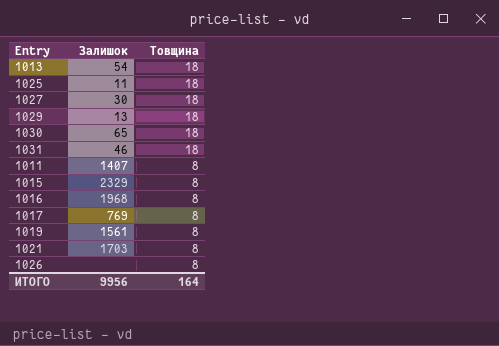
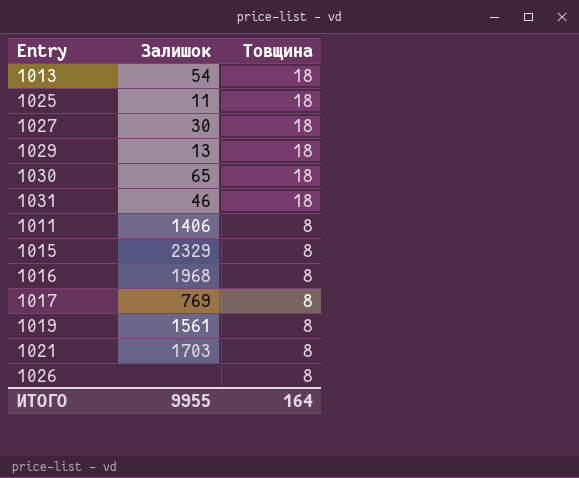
1011 | Залишок: 1407 -> 1406
ИТОГО | Залишок: 9956 -> 9955

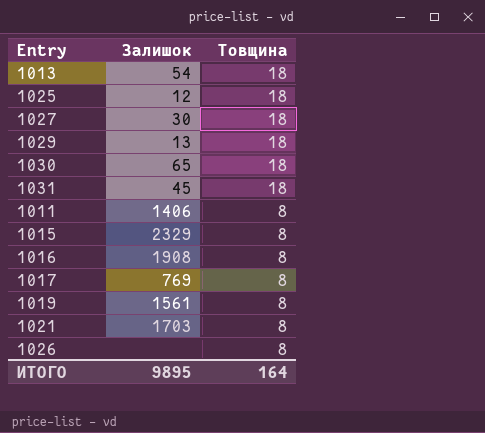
1025 | Залишок: 11 -> 12
1031 | Залишок: 46 -> 45
1016 | Залишок: 1968 -> 1908
ИТОГО | Залишок: 9955 -> 9895

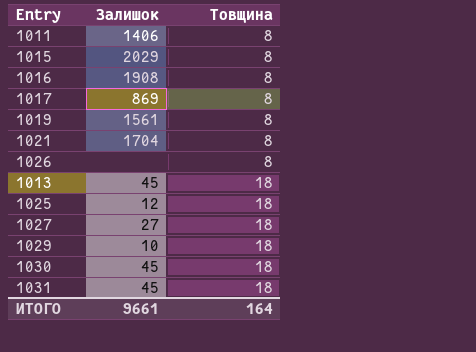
row order: Товщина descending -> Товщина ascending
1015 | Залишок: 2329 -> 2029
1017 | Залишок: 769 -> 869
1021 | Залишок: 1703 -> 1704
1013 | Залишок: 54 -> 45
1027 | Залишок: 30 -> 27
1029 | Залишок: 13 -> 10
1030 | Залишок: 65 -> 45
ИТОГО | Залишок: 9895 -> 9661

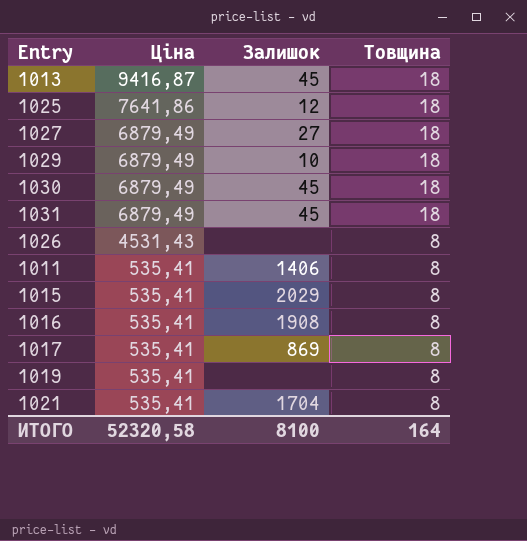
row order: Товщина ascending -> Ціна descending
column Ціна | position: none -> 2
1019 | Залишок: 1561 -> none
ИТОГО | Залишок: 9661 -> 8100

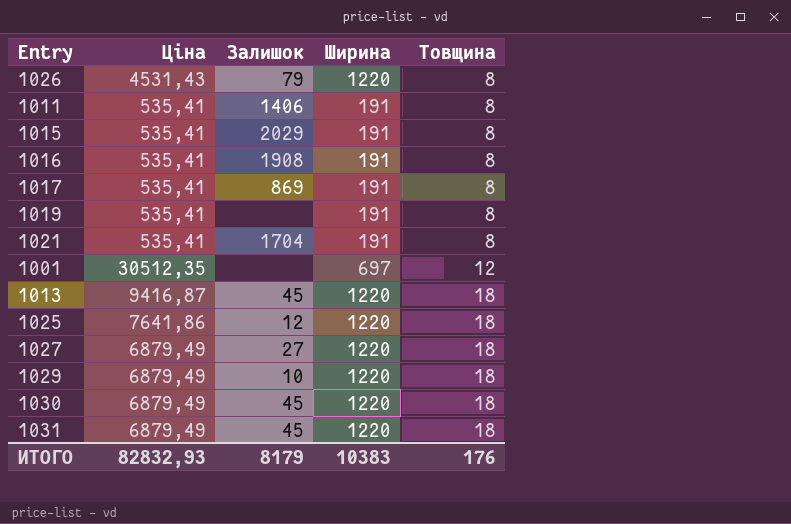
row order: Ціна descending -> Товщина ascending
column Ширина | position: none -> 4
1026 | Залишок: none -> 79
row 1001: none -> 30512,35 | none | 697 | 12
ИТОГО | Ціна: 52320,58 -> 82832,93
ИТОГО | Залишок: 8100 -> 8179
ИТОГО | Товщина: 164 -> 176

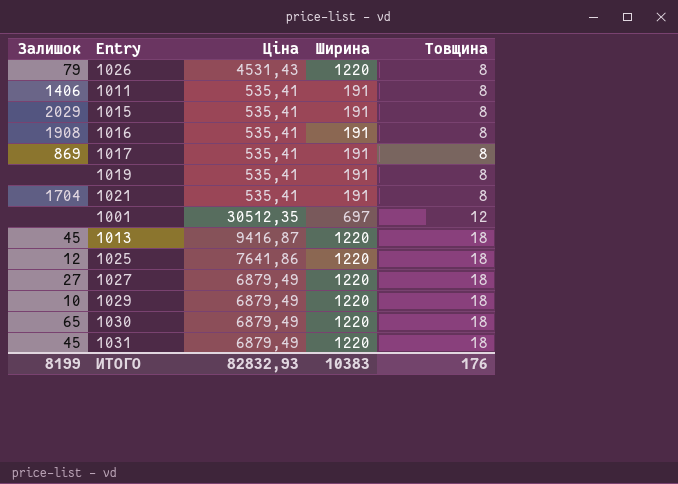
column Залишок | position: 3 -> 1
1030 | Залишок: 45 -> 65
ИТОГО | Залишок: 8179 -> 8199

